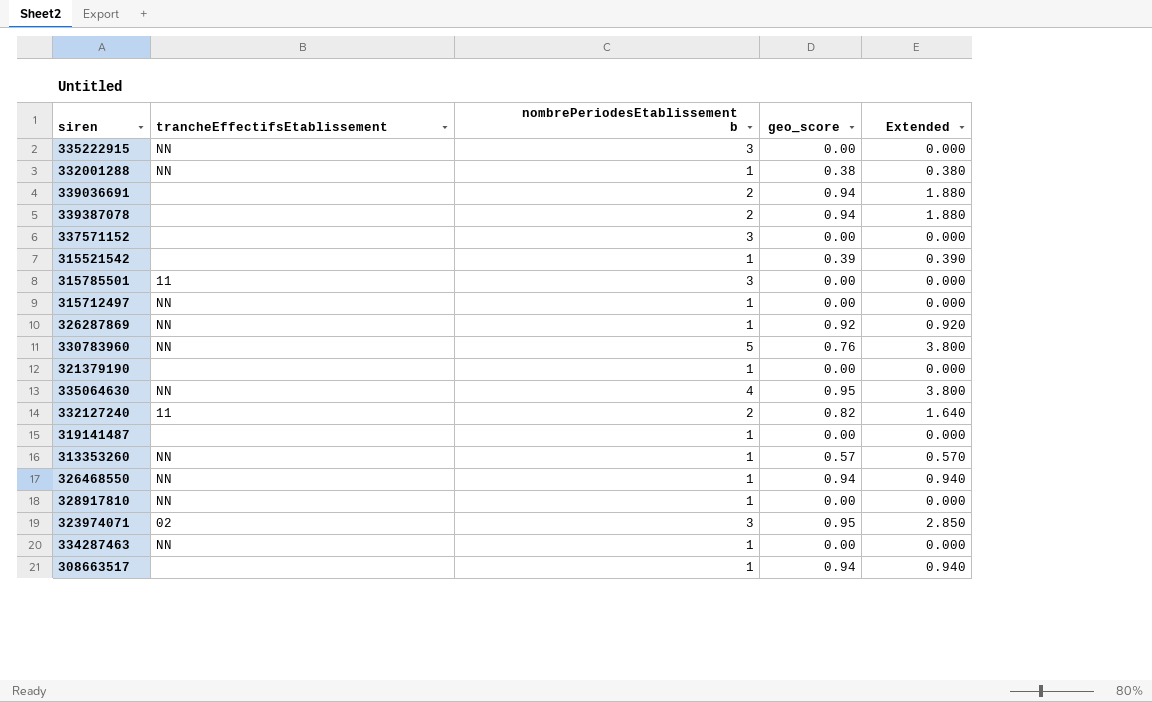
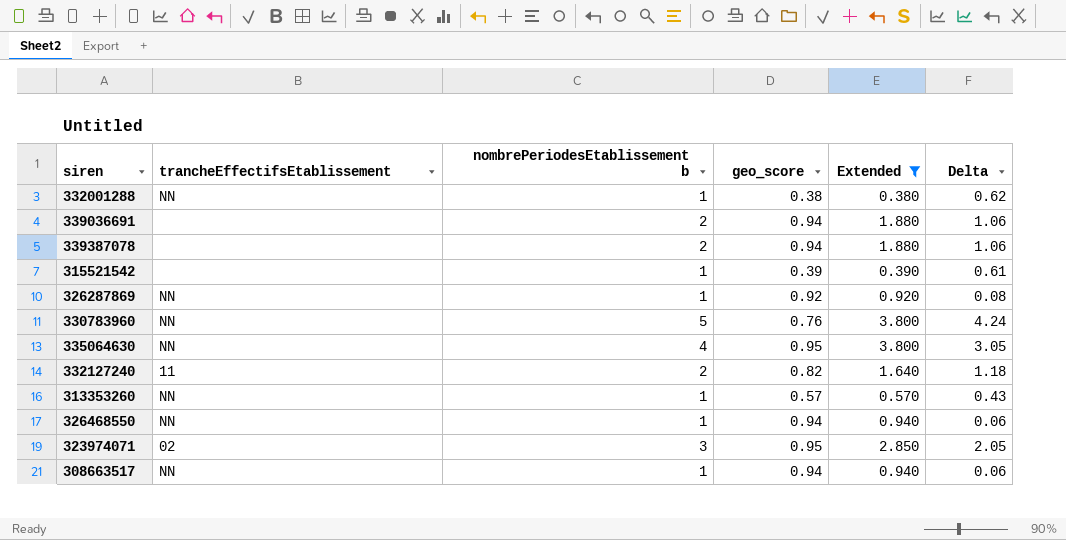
filter: none -> Extended != 0.000
column Delta | formula: none -> [nombrePeriodesEtablissement b] - [geo_score]
308663517 | trancheEffectifsEtablissement: none -> NN

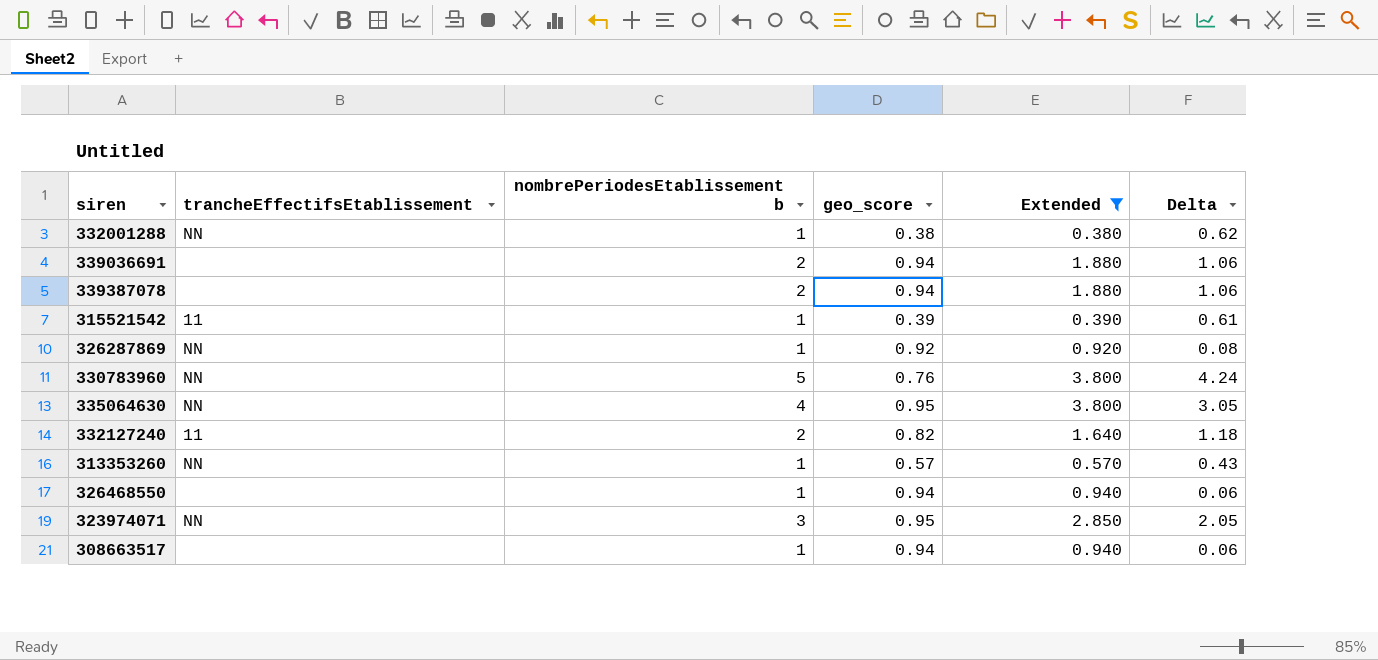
315521542 | trancheEffectifsEtablissement: none -> 11
326468550 | trancheEffectifsEtablissement: NN -> none
323974071 | trancheEffectifsEtablissement: 02 -> NN
308663517 | trancheEffectifsEtablissement: NN -> none

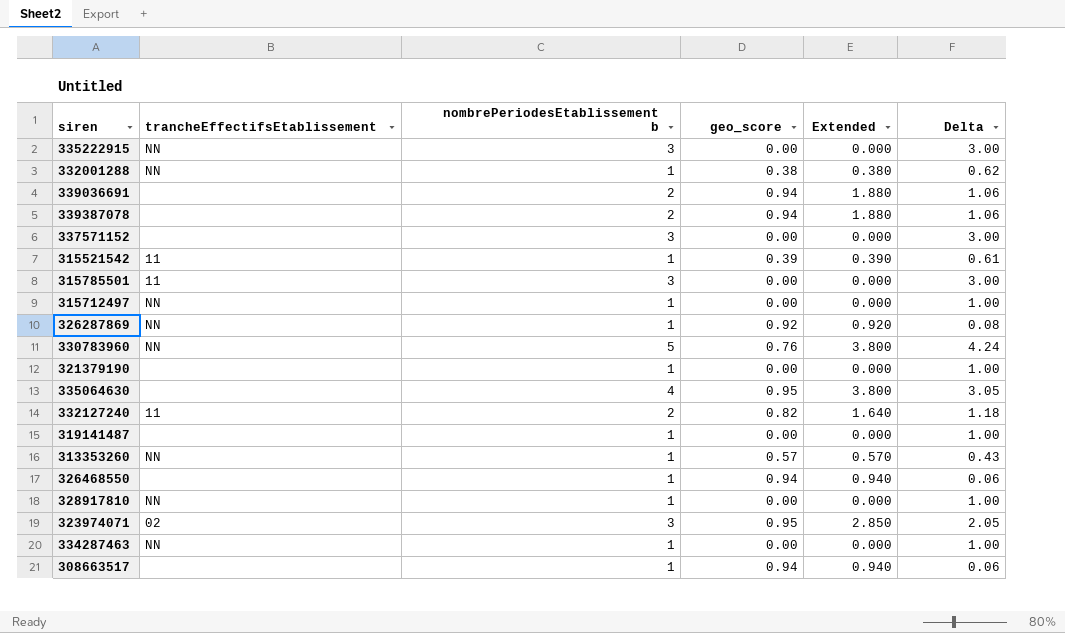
filter: Extended != 0.000 -> none
335064630 | trancheEffectifsEtablissement: NN -> none
323974071 | trancheEffectifsEtablissement: NN -> 02

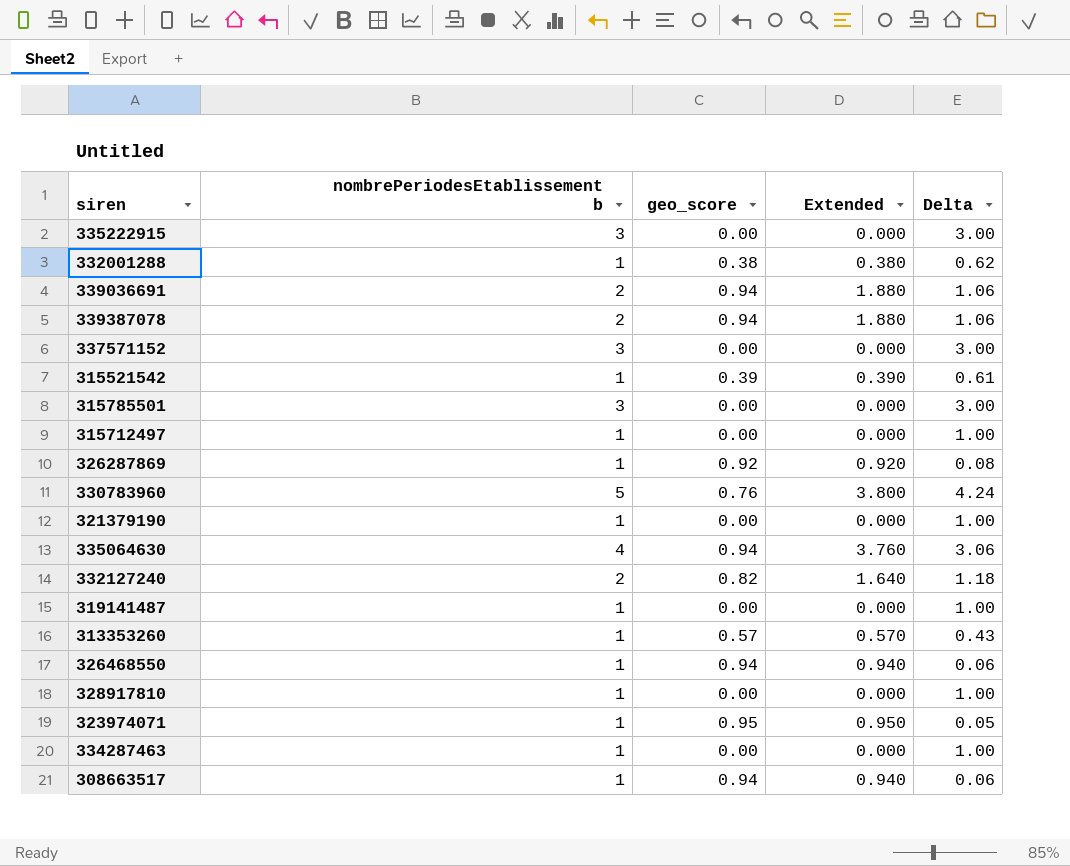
column trancheEffectifsEtablissement | position: 2 -> none
335064630 | geo_score: 0.95 -> 0.94
335064630 | Extended: 3.800 -> 3.760
335064630 | Delta: 3.05 -> 3.06
323974071 | nombrePeriodesEtablissement b: 3 -> 1
323974071 | Extended: 2.850 -> 0.950
323974071 | Delta: 2.05 -> 0.05

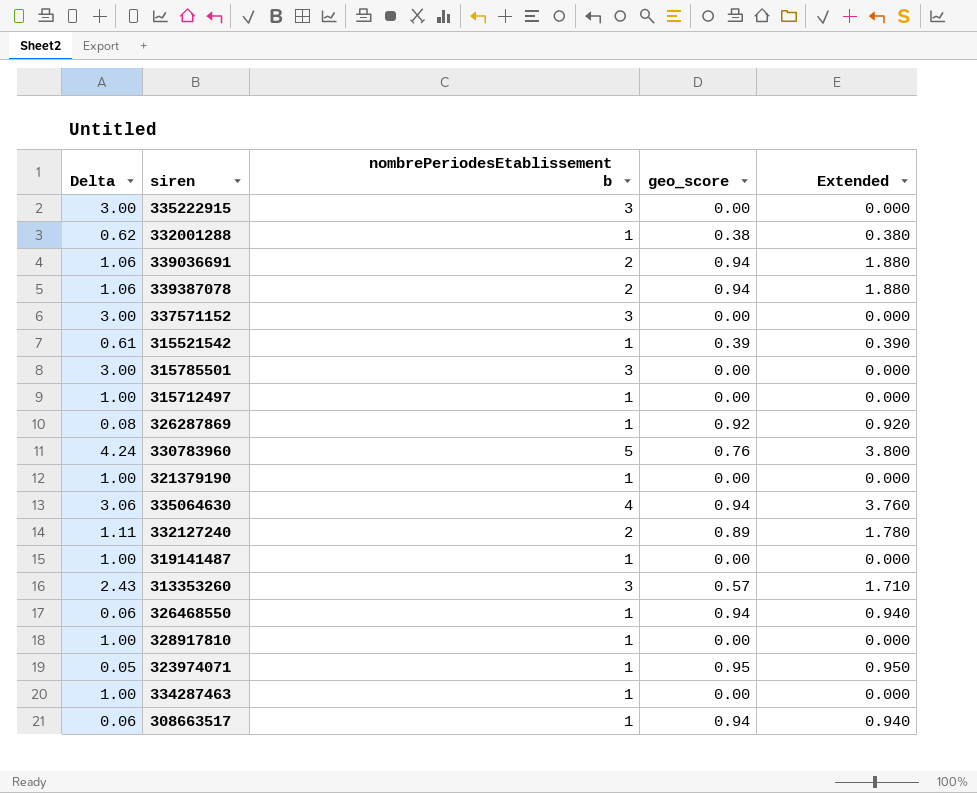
column Delta | position: 5 -> 1
332127240 | Delta: 1.18 -> 1.11
332127240 | geo_score: 0.82 -> 0.89
332127240 | Extended: 1.640 -> 1.780
313353260 | Delta: 0.43 -> 2.43
313353260 | nombrePeriodesEtablissement b: 1 -> 3
313353260 | Extended: 0.570 -> 1.710

